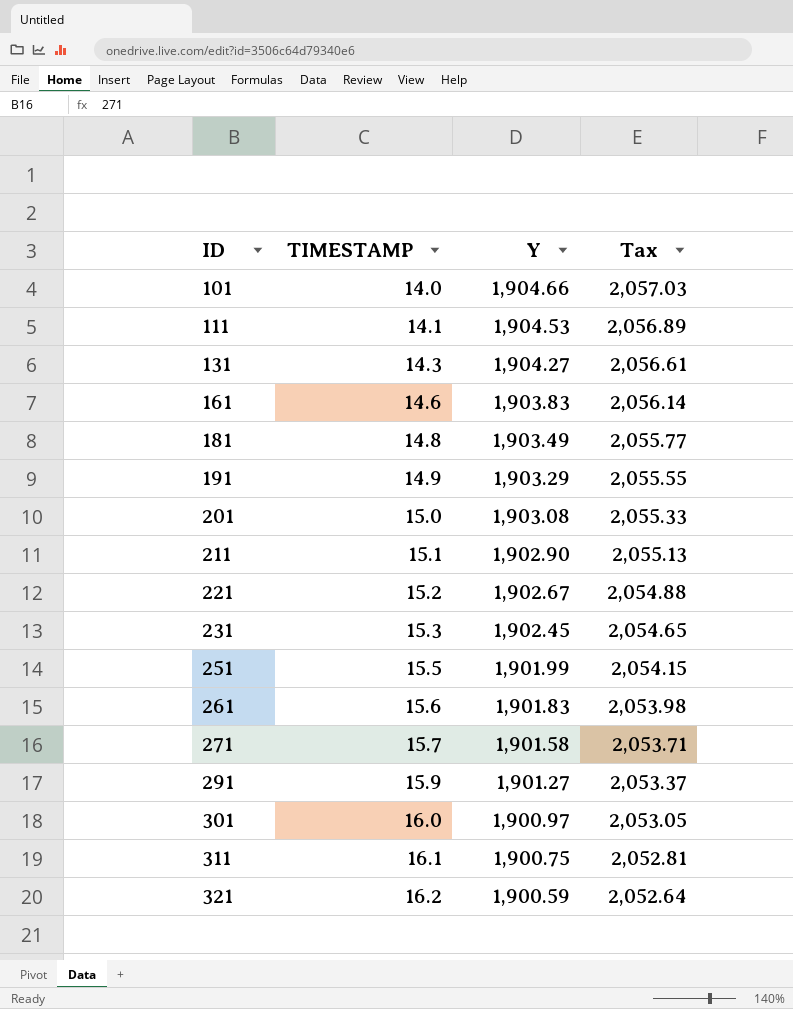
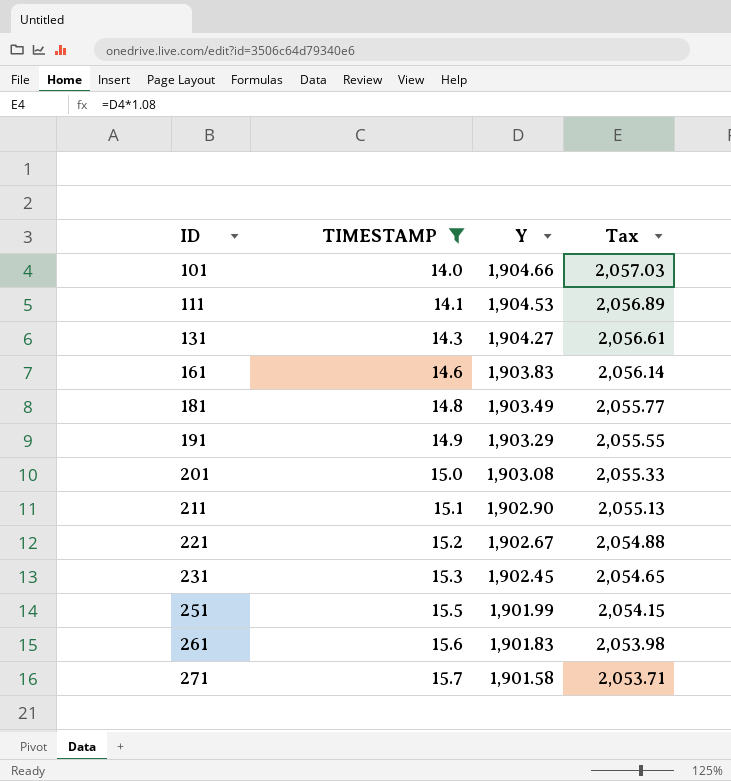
filter: none -> TIMESTAMP <= 15.7

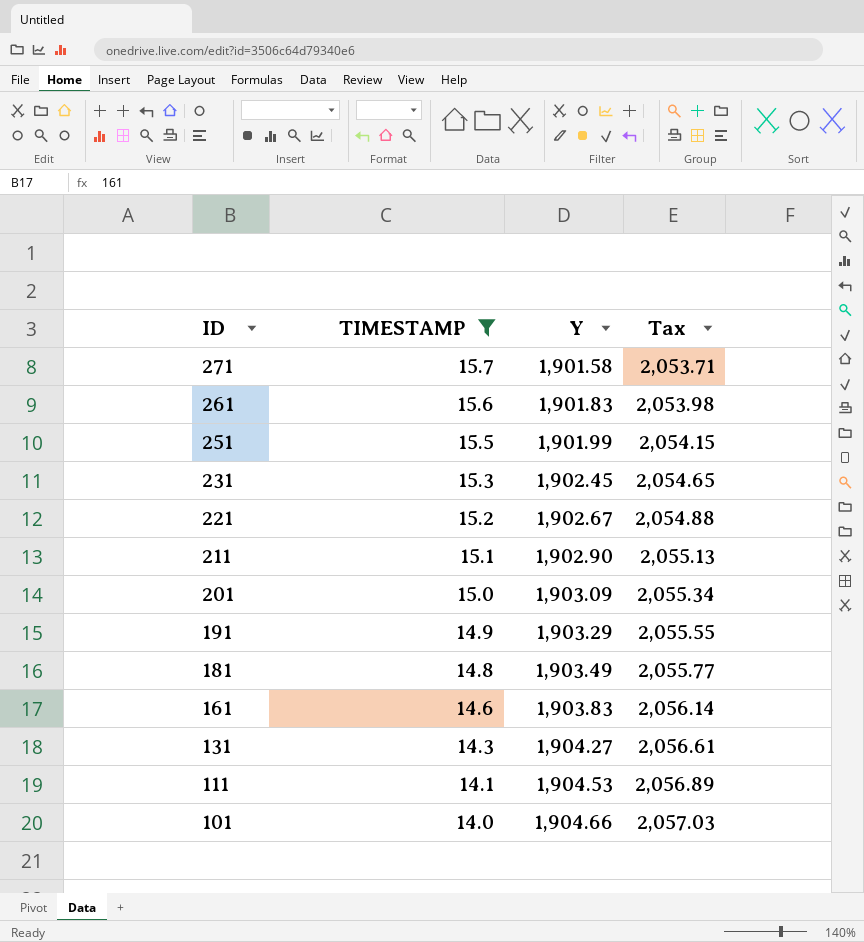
row order: ID ascending -> ID descending
201 | Y: 1,903.08 -> 1,903.09
201 | Tax: 2,055.33 -> 2,055.34

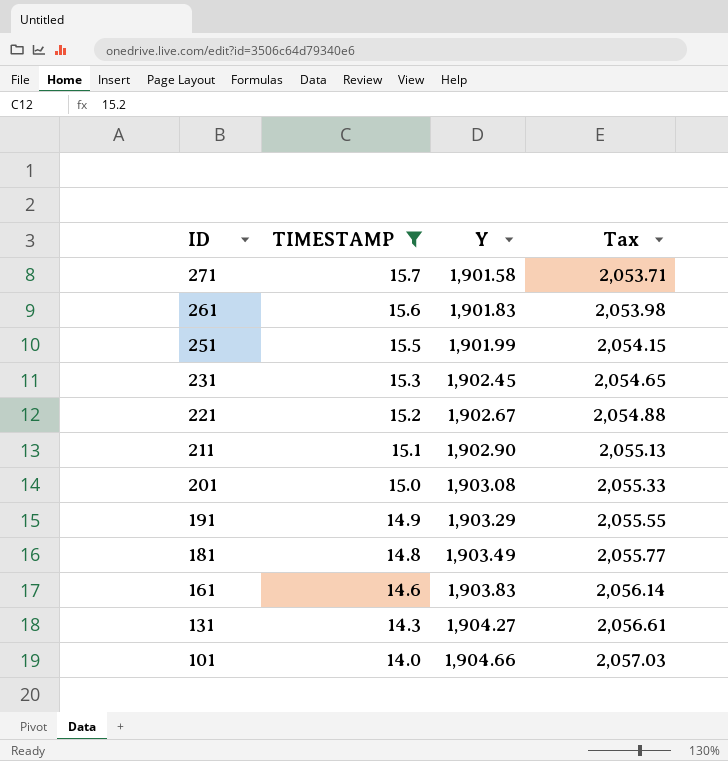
row 111: 14.1 | 1,904.53 | 2,056.89 -> none
201 | Y: 1,903.09 -> 1,903.08
201 | Tax: 2,055.34 -> 2,055.33

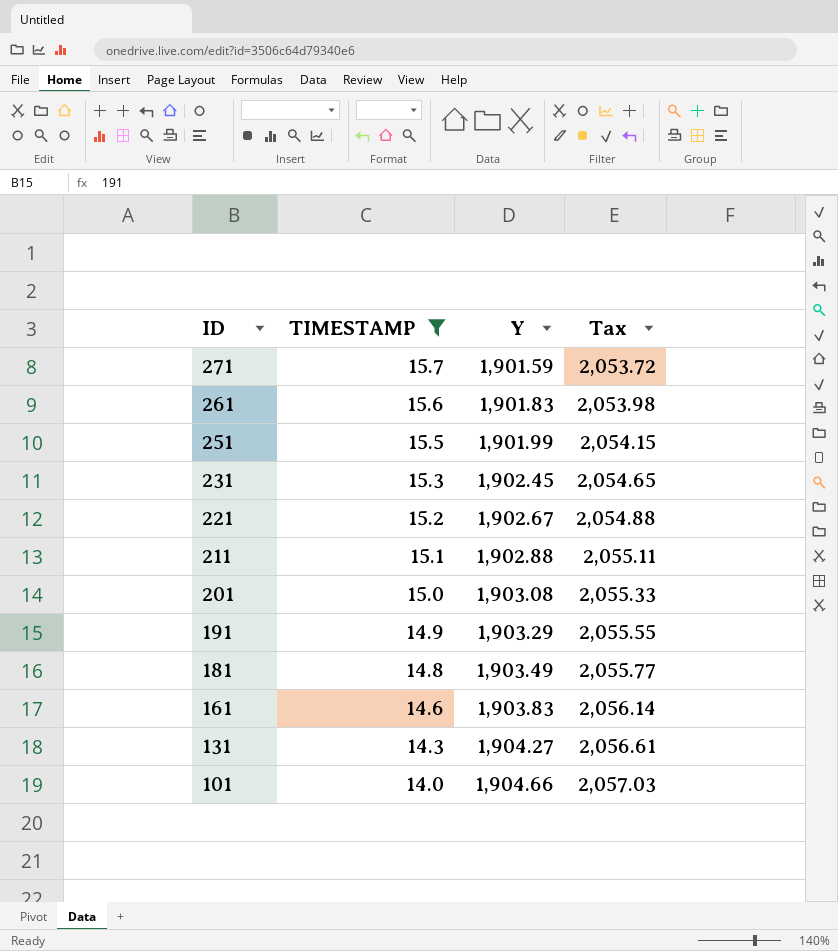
271 | Y: 1,901.58 -> 1,901.59
271 | Tax: 2,053.71 -> 2,053.72
211 | Y: 1,902.90 -> 1,902.88
211 | Tax: 2,055.13 -> 2,055.11

